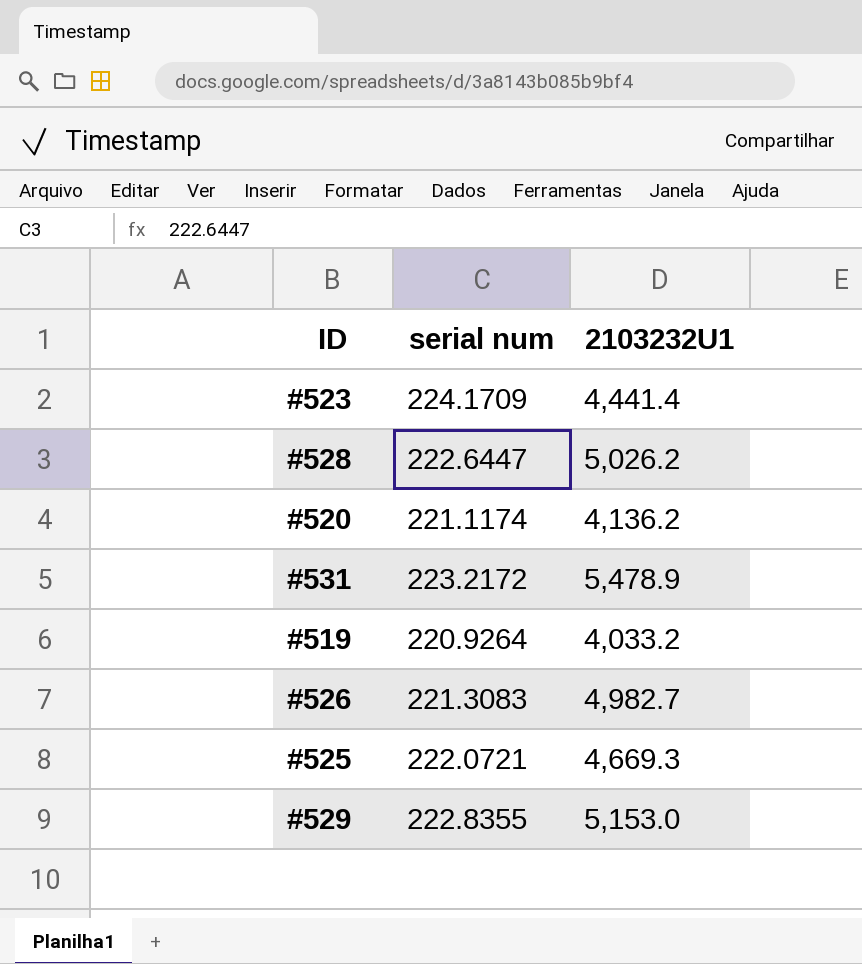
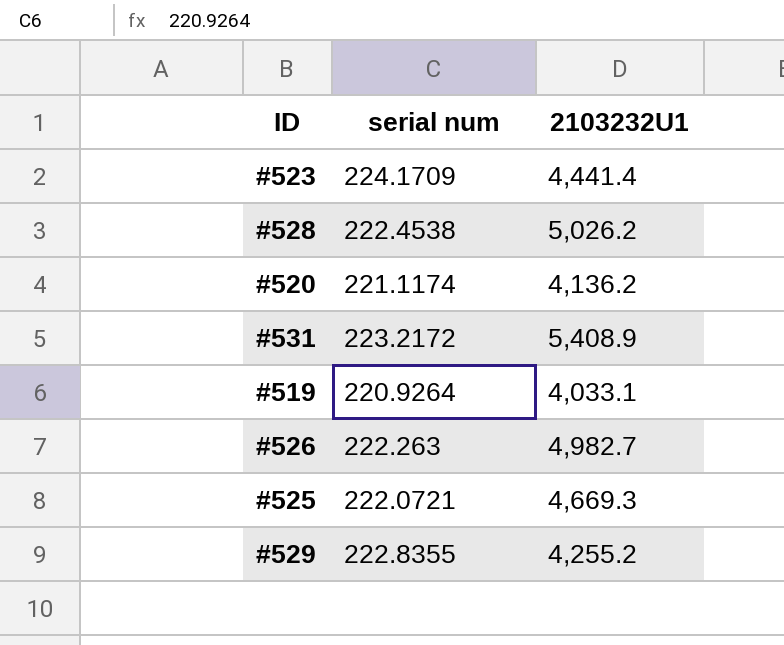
#528 | serial num: 222.6447 -> 222.4538
#531 | 2103232U1: 5,478.9 -> 5,408.9
#519 | 2103232U1: 4,033.2 -> 4,033.1
#526 | serial num: 221.3083 -> 222.263
#529 | 2103232U1: 5,153.0 -> 4,255.2

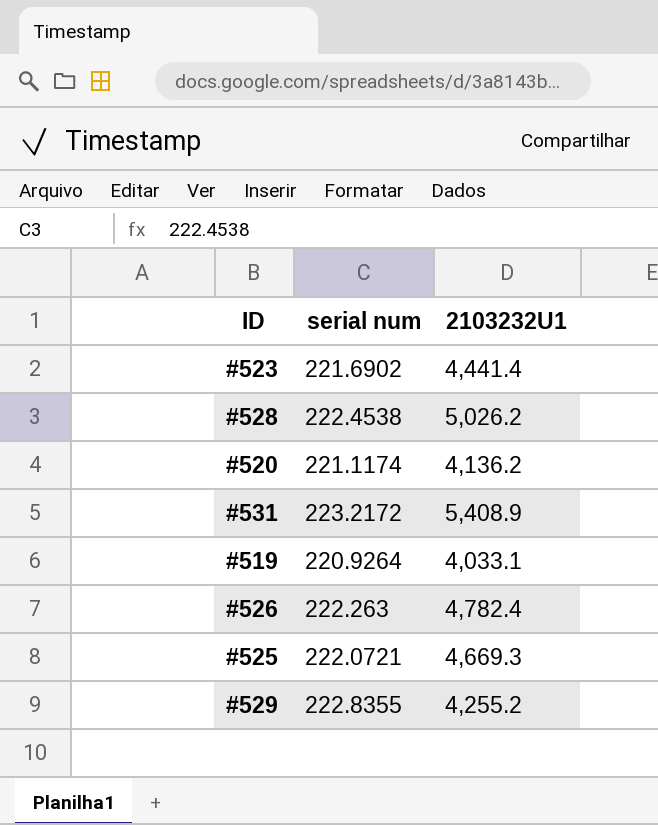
#523 | serial num: 224.1709 -> 221.6902
#526 | 2103232U1: 4,982.7 -> 4,782.4

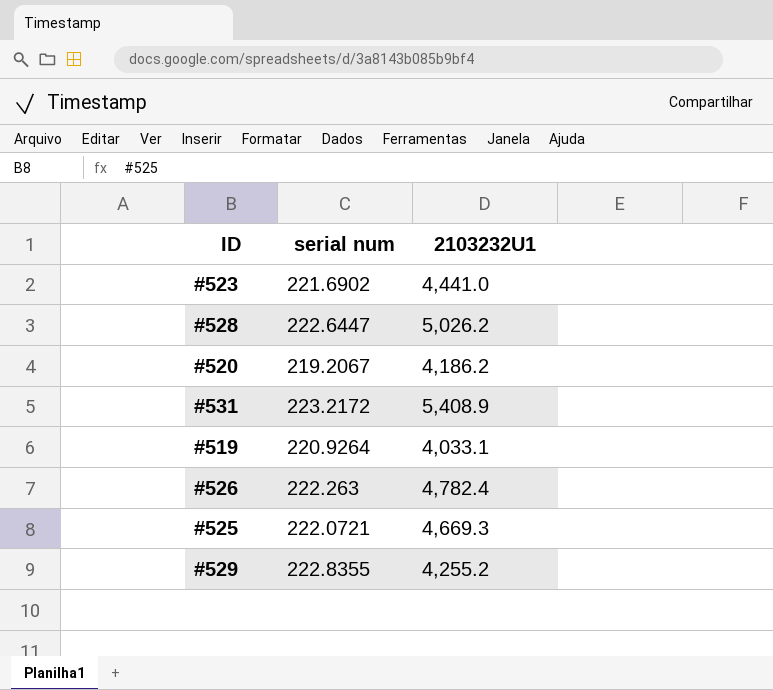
#523 | 2103232U1: 4,441.4 -> 4,441.0
#528 | serial num: 222.4538 -> 222.6447
#520 | serial num: 221.1174 -> 219.2067
#520 | 2103232U1: 4,136.2 -> 4,186.2

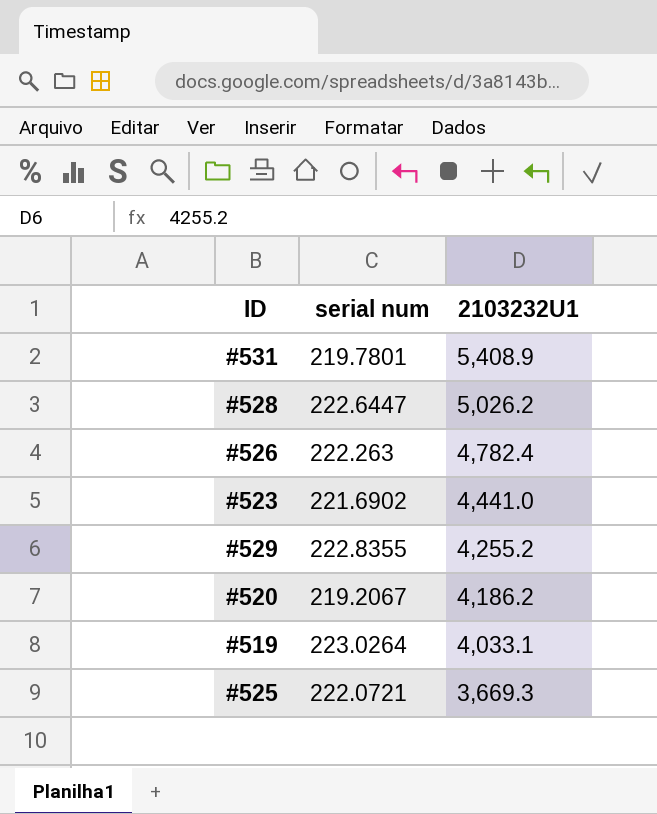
row order: none -> 2103232U1 descending
#531 | serial num: 223.2172 -> 219.7801
#519 | serial num: 220.9264 -> 223.0264
#525 | 2103232U1: 4,669.3 -> 3,669.3

